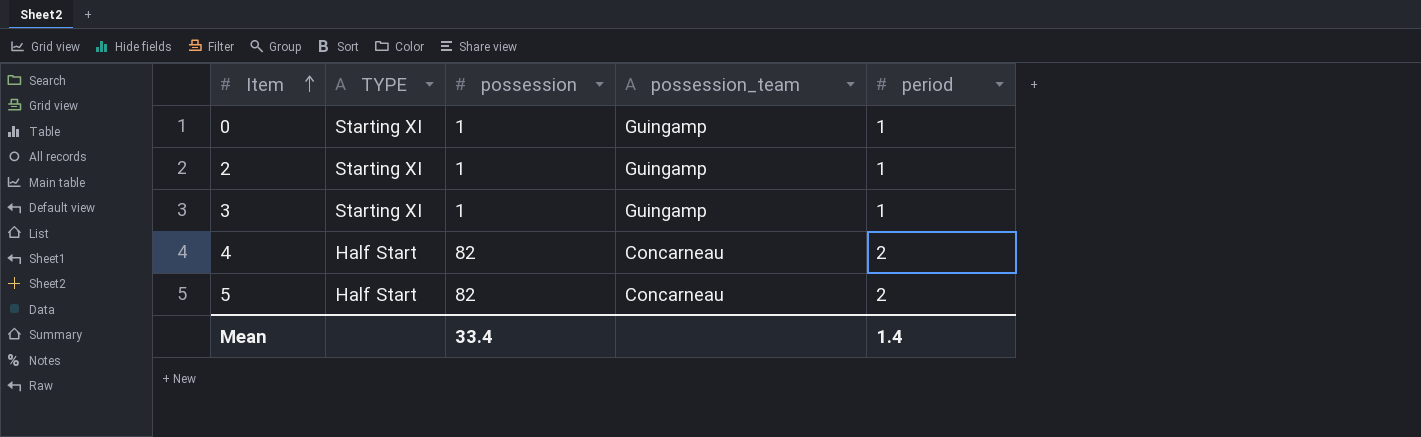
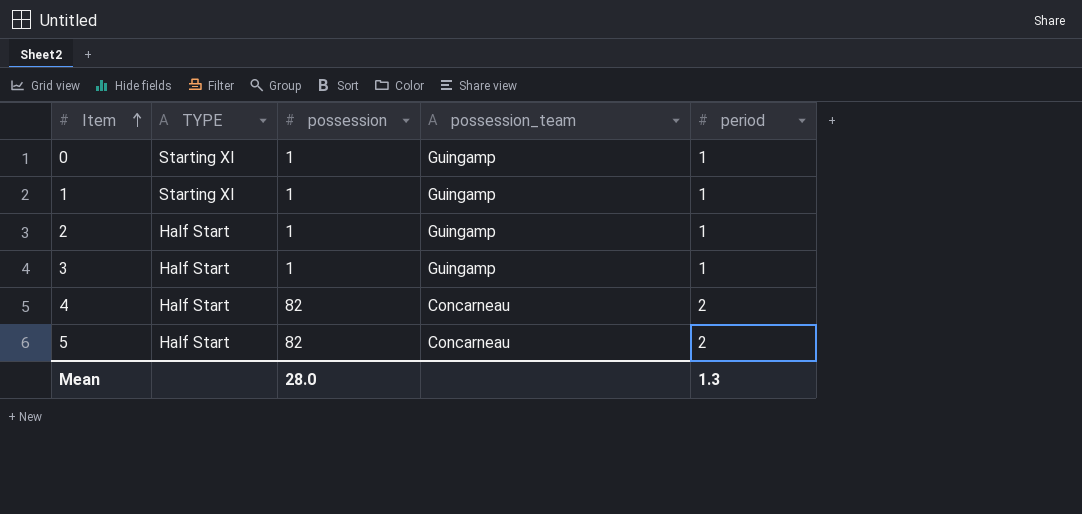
row 1: none -> Starting XI | 1 | Guingamp | 1
2 | TYPE: Starting XI -> Half Start
3 | TYPE: Starting XI -> Half Start
Mean | possession: 33.4 -> 28.0
Mean | period: 1.4 -> 1.3

